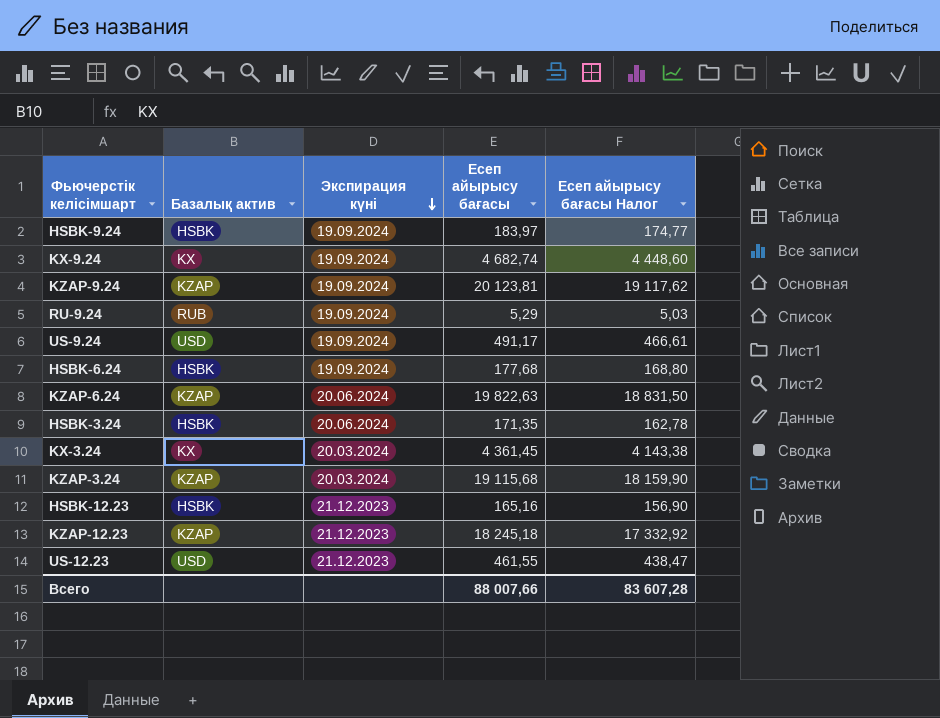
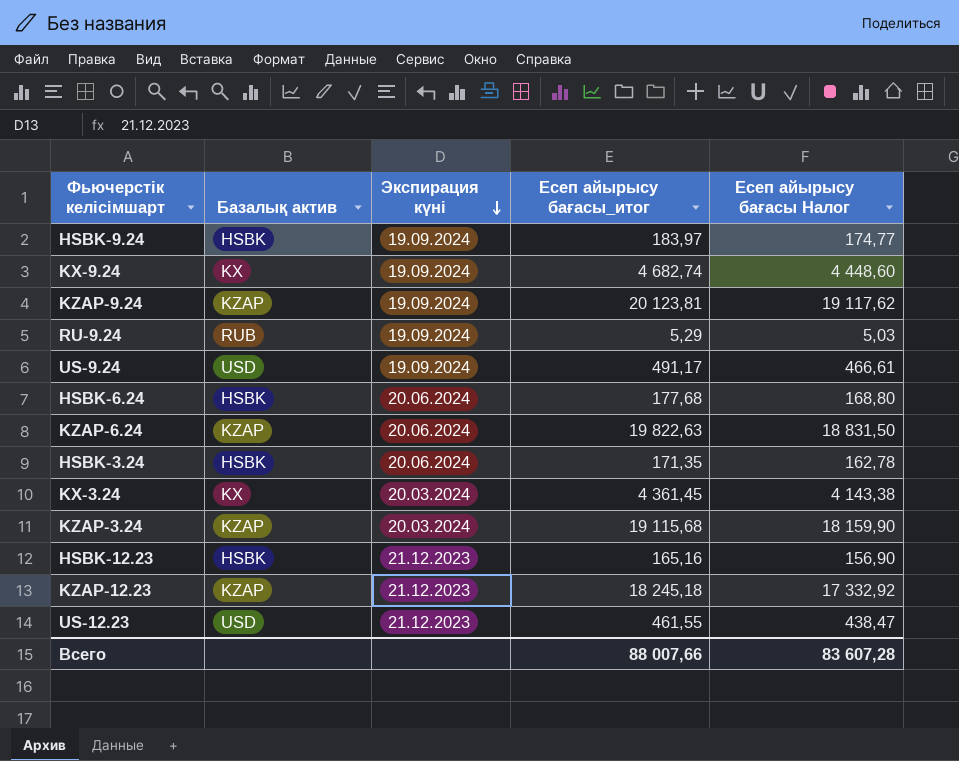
column name: Есеп айырысу бағасы -> Есеп айырысу бағасы_итог
HSBK-6.24 | Экспирация күні: 19.09.2024 -> 20.06.2024

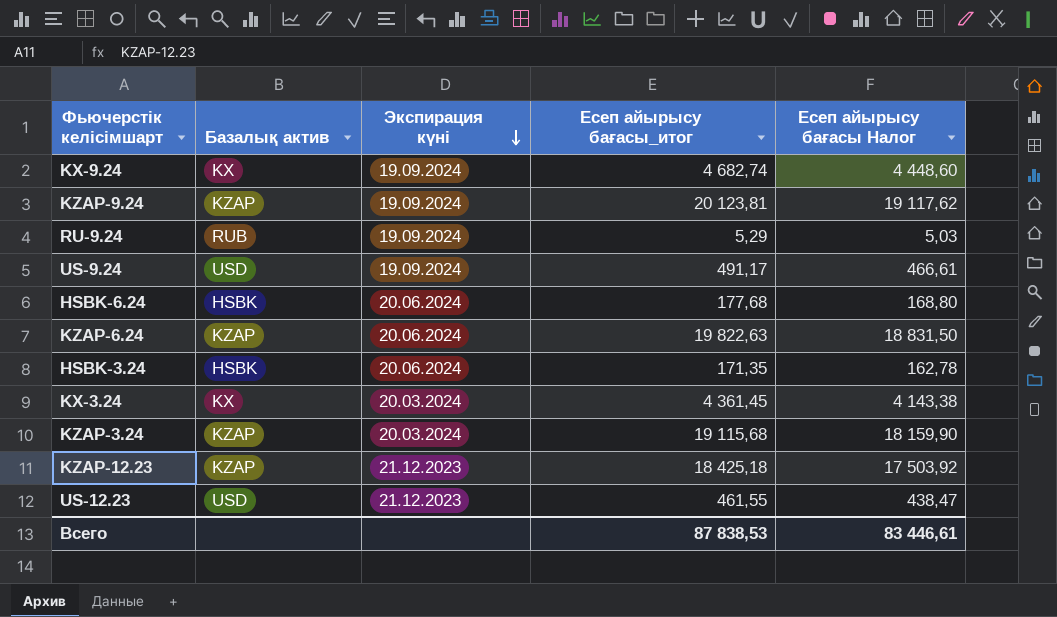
row HSBK-9.24: HSBK | 19.09.2024 | 183,97 | 174,77 -> none
row HSBK-12.23: HSBK | 21.12.2023 | 165,16 | 156,90 -> none
KZAP-12.23 | Есеп айырысу бағасы_итог: 18 245,18 -> 18 425,18
KZAP-12.23 | Есеп айырысу бағасы Налог: 17 332,92 -> 17 503,92
Всего | Есеп айырысу бағасы_итог: 88 007,66 -> 87 838,53
Всего | Есеп айырысу бағасы Налог: 83 607,28 -> 83 446,61

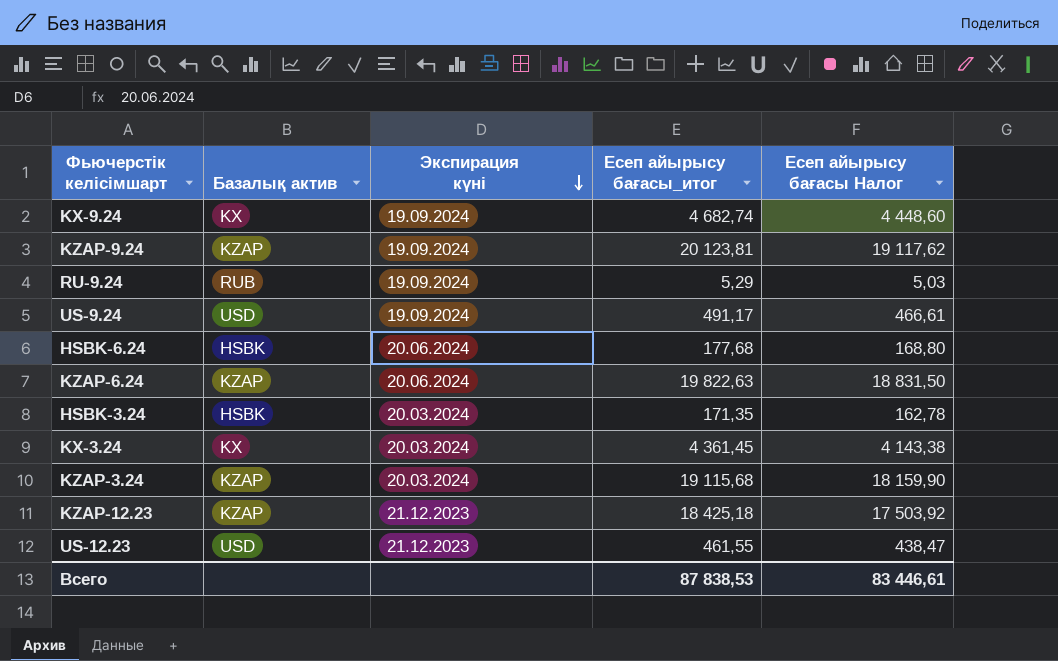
HSBK-3.24 | Экспирация күні: 20.06.2024 -> 20.03.2024

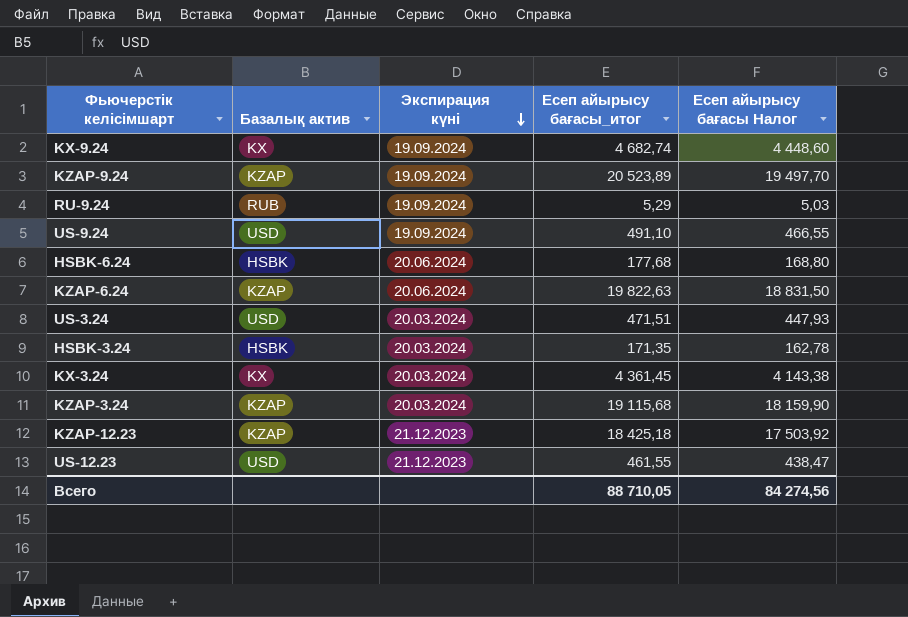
KZAP-9.24 | Есеп айырысу бағасы_итог: 20 123,81 -> 20 523,89
KZAP-9.24 | Есеп айырысу бағасы Налог: 19 117,62 -> 19 497,70
US-9.24 | Есеп айырысу бағасы_итог: 491,17 -> 491,10
US-9.24 | Есеп айырысу бағасы Налог: 466,61 -> 466,55
row US-3.24: none -> USD | 20.03.2024 | 471,51 | 447,93
Всего | Есеп айырысу бағасы_итог: 87 838,53 -> 88 710,05
Всего | Есеп айырысу бағасы Налог: 83 446,61 -> 84 274,56

